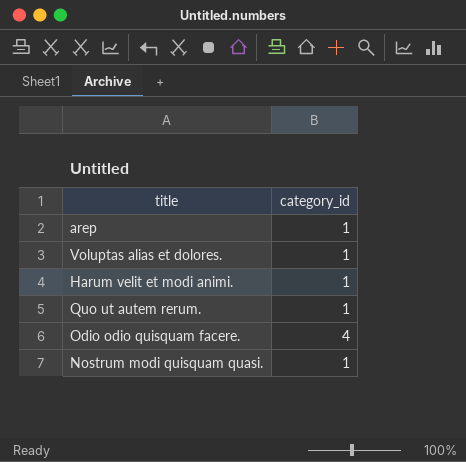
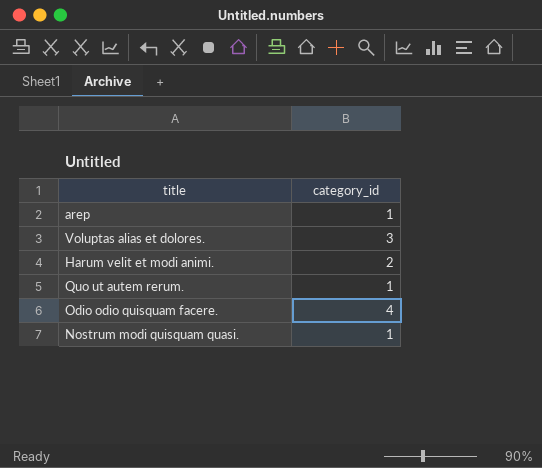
Voluptas alias et dolores. | category_id: 1 -> 3
Harum velit et modi animi. | category_id: 1 -> 2

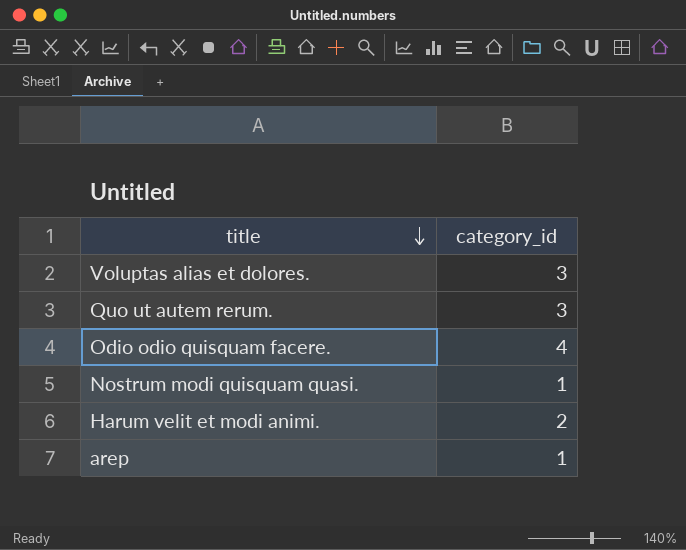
row order: none -> title descending
Quo ut autem rerum. | category_id: 1 -> 3

